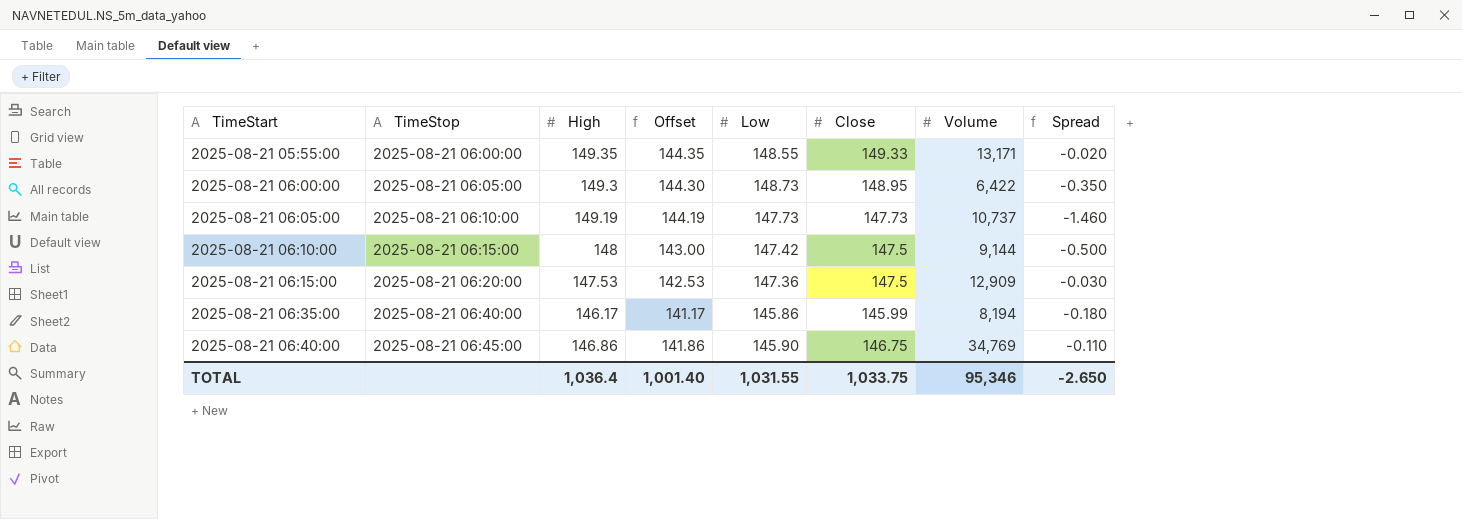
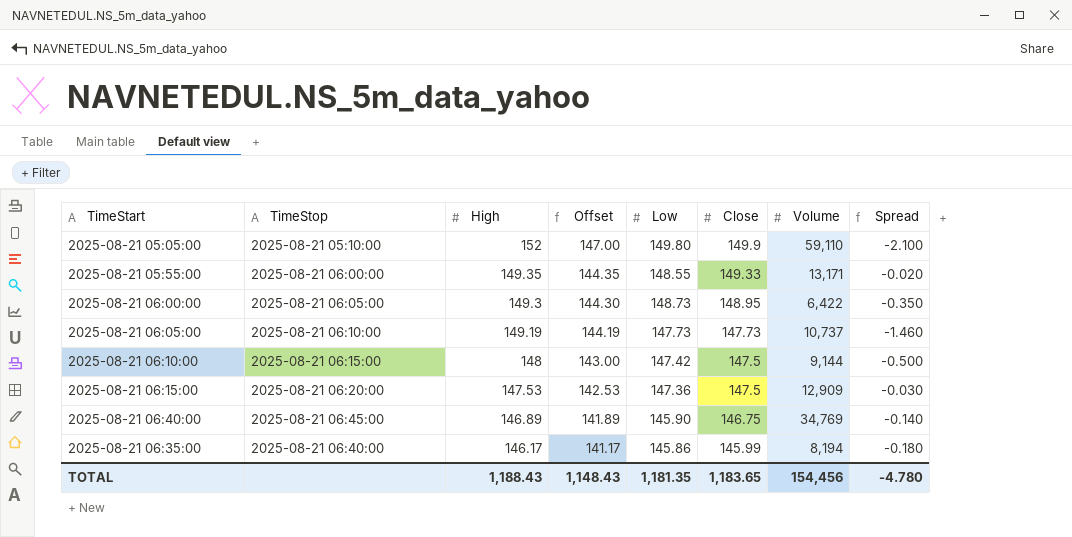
row order: TimeStart ascending -> High descending
row 2025-08-21 05:05:00: none -> 2025-08-21 05:10:00 | 152 | 147.00 | 149.80 | 149.9 | 59,110 | -2.100
2025-08-21 06:40:00 | High: 146.86 -> 146.89
2025-08-21 06:40:00 | Offset: 141.86 -> 141.89
2025-08-21 06:40:00 | Spread: -0.110 -> -0.140
TOTAL | High: 1,036.4 -> 1,188.43
TOTAL | Offset: 1,001.40 -> 1,148.43
TOTAL | Low: 1,031.55 -> 1,181.35
TOTAL | Close: 1,033.75 -> 1,183.65
TOTAL | Volume: 95,346 -> 154,456
TOTAL | Spread: -2.650 -> -4.780

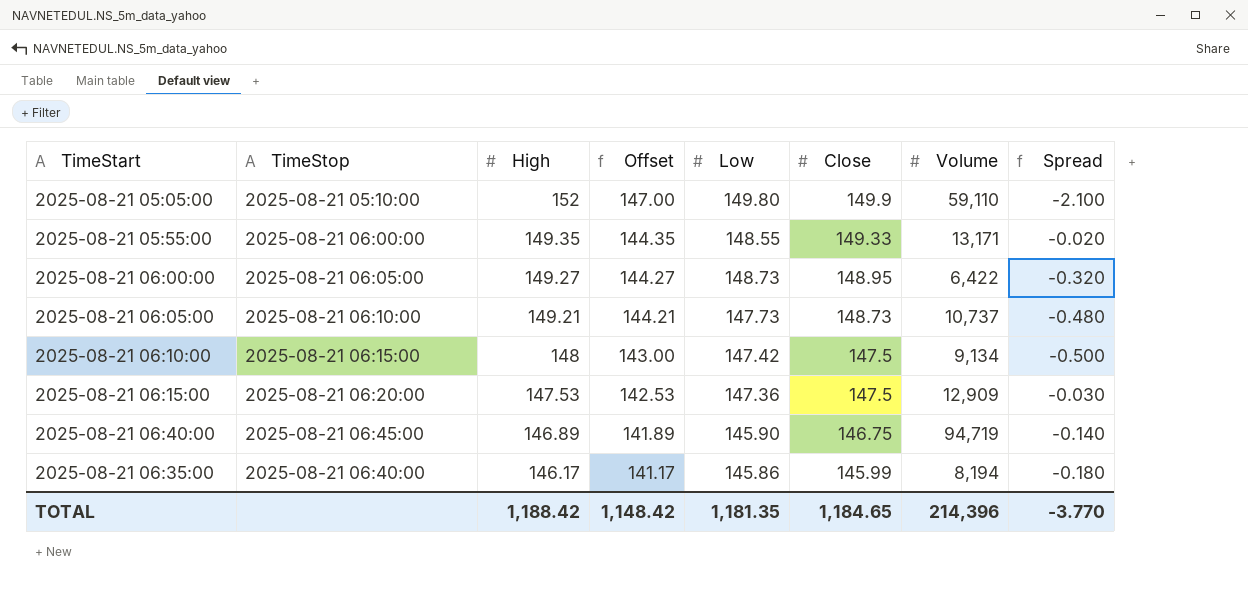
2025-08-21 06:00:00 | High: 149.3 -> 149.27
2025-08-21 06:00:00 | Offset: 144.30 -> 144.27
2025-08-21 06:00:00 | Spread: -0.350 -> -0.320
2025-08-21 06:05:00 | High: 149.19 -> 149.21
2025-08-21 06:05:00 | Offset: 144.19 -> 144.21
2025-08-21 06:05:00 | Close: 147.73 -> 148.73
2025-08-21 06:05:00 | Spread: -1.460 -> -0.480
2025-08-21 06:10:00 | Volume: 9,144 -> 9,134
2025-08-21 06:40:00 | Volume: 34,769 -> 94,719
TOTAL | High: 1,188.43 -> 1,188.42
TOTAL | Offset: 1,148.43 -> 1,148.42
TOTAL | Close: 1,183.65 -> 1,184.65
TOTAL | Volume: 154,456 -> 214,396
TOTAL | Spread: -4.780 -> -3.770

